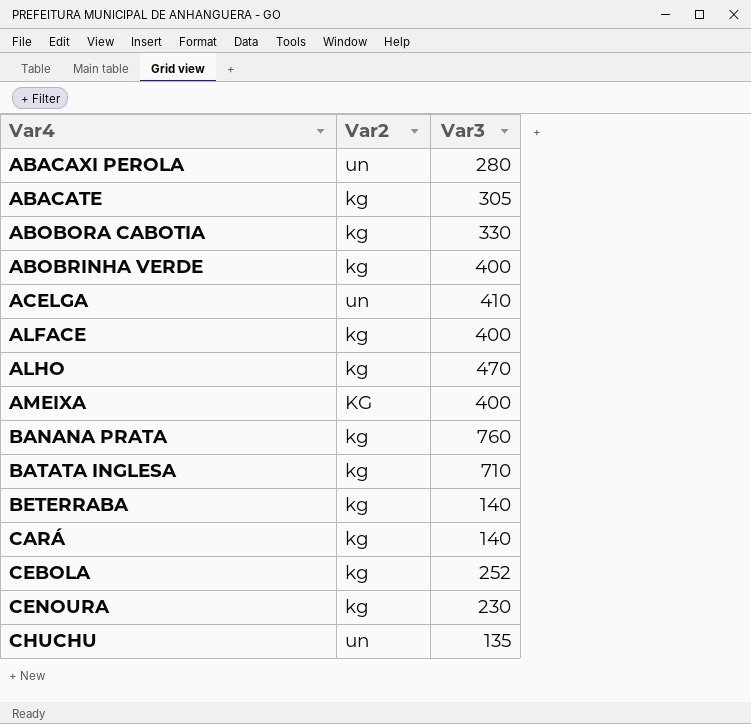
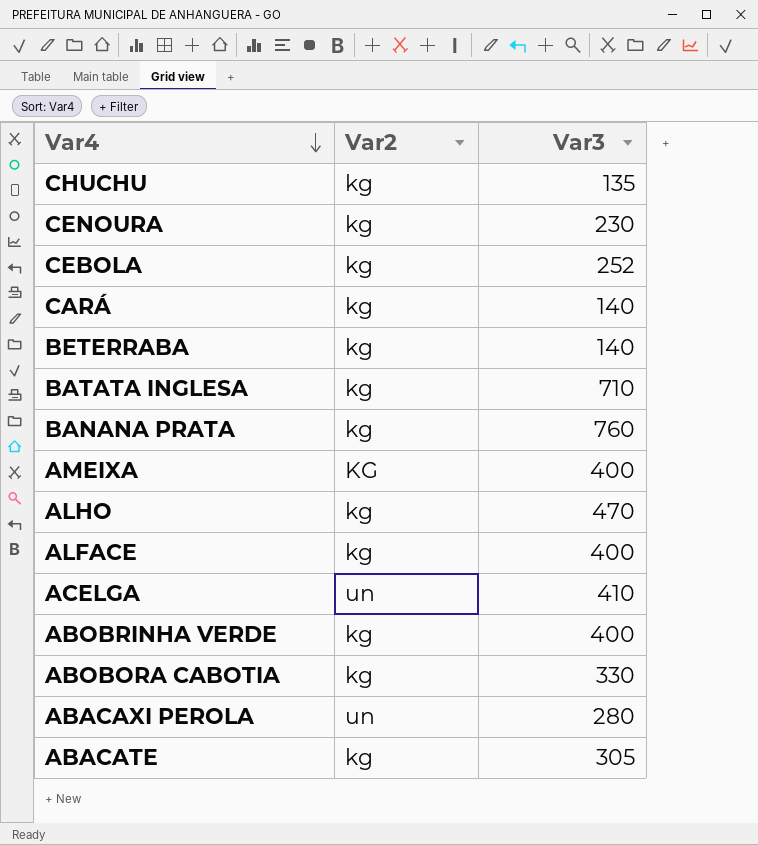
row order: none -> Var4 descending
CHUCHU | Var2: un -> kg

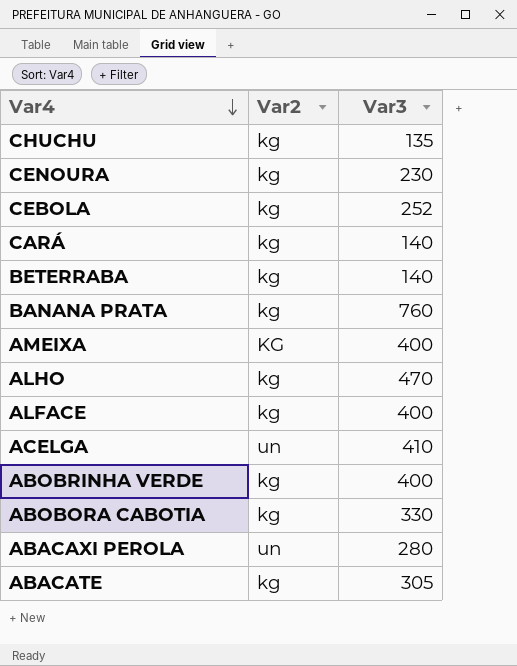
row BATATA INGLESA: kg | 710 -> none

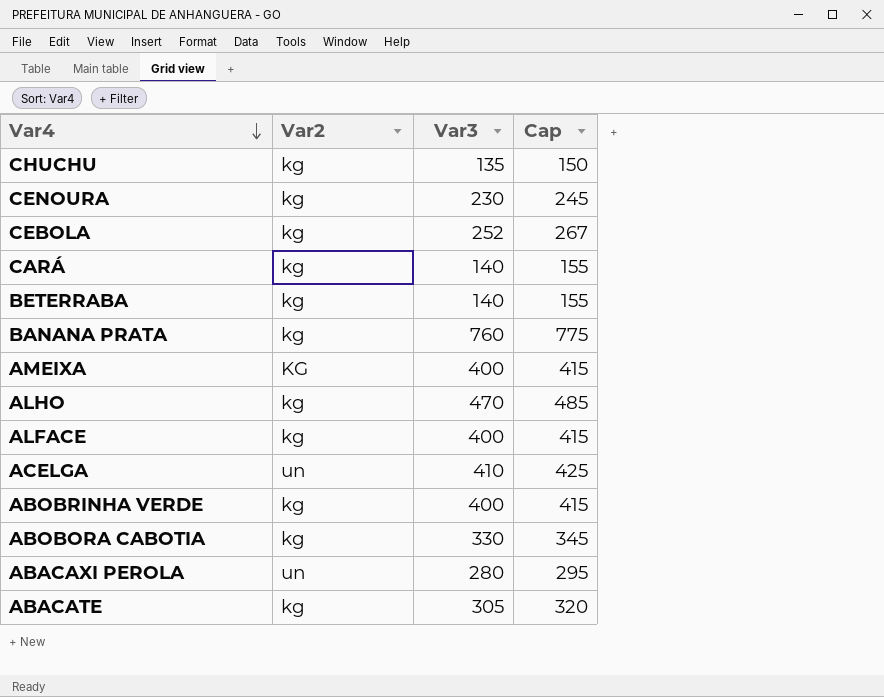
column Cap | formula: none -> [Var3] + 15

